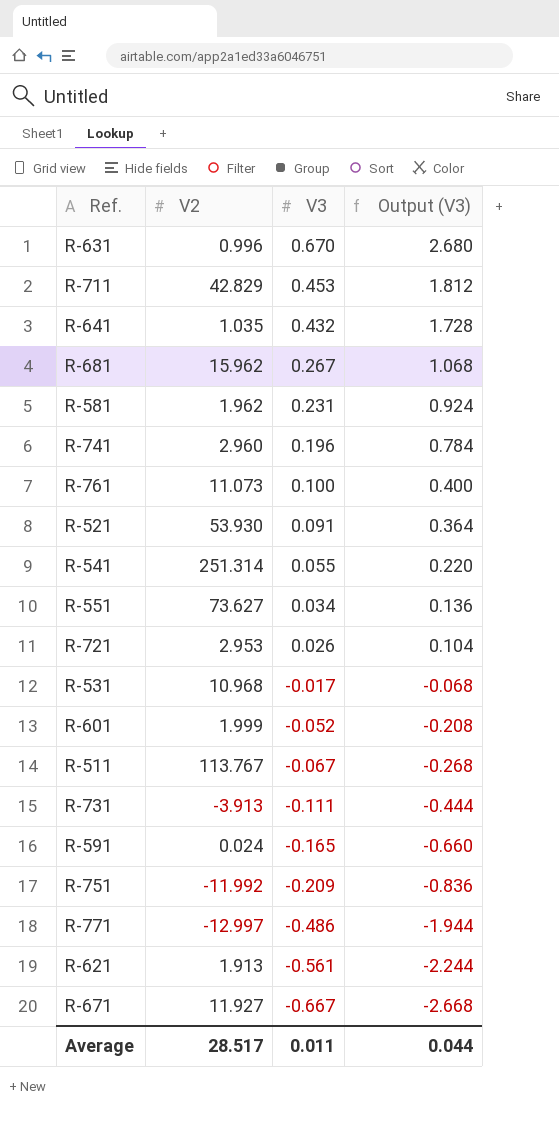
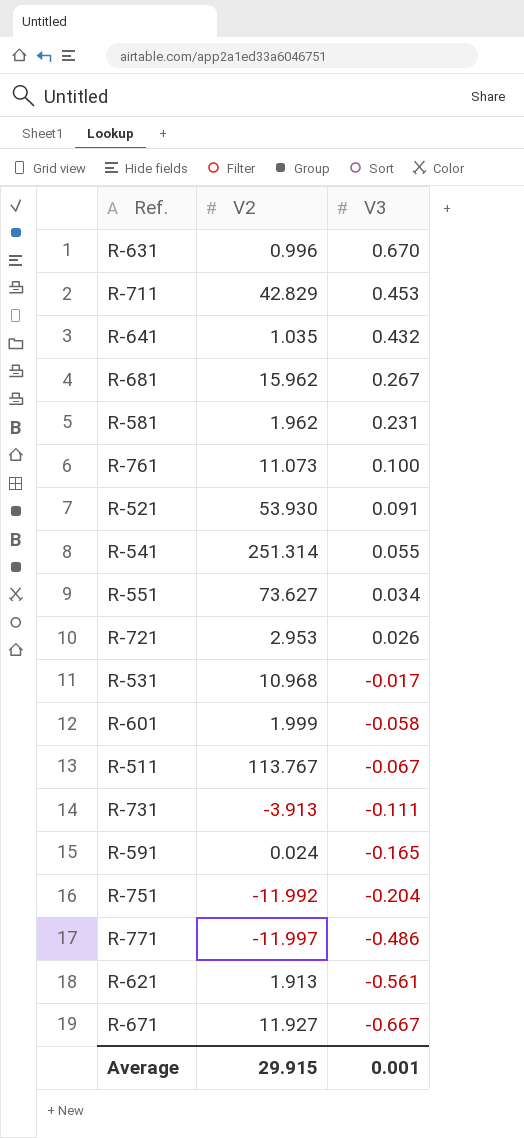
column Output (V3) | formula: [V3] * 4 -> none
row R-741: 2.960 | 0.196 | 0.784 -> none
R-601 | V3: -0.052 -> -0.058
R-751 | V3: -0.209 -> -0.204
R-771 | V2: -12.997 -> -11.997
Average | V2: 28.517 -> 29.915
Average | V3: 0.011 -> 0.001

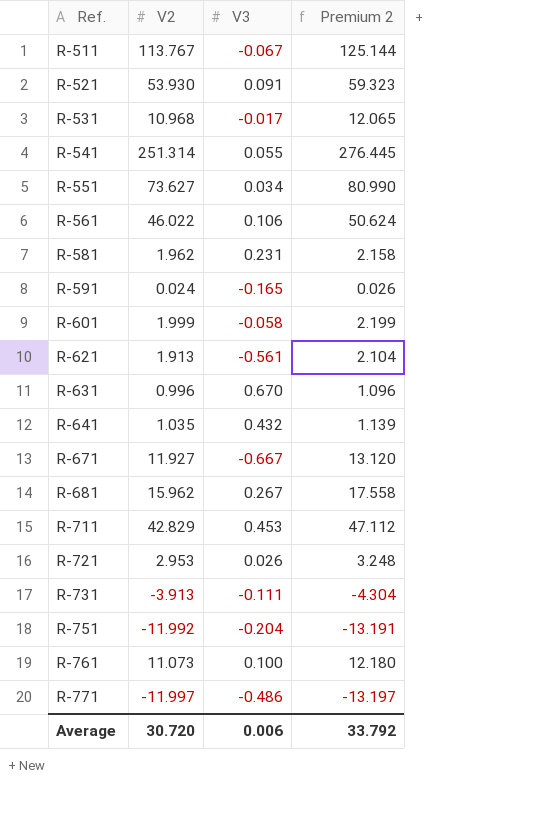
row order: V3 descending -> Ref. ascending
column Premium 2 | formula: none -> [V2] * 1.1
row R-561: none -> 46.022 | 0.106 | 50.624
Average | V2: 29.915 -> 30.720
Average | V3: 0.001 -> 0.006

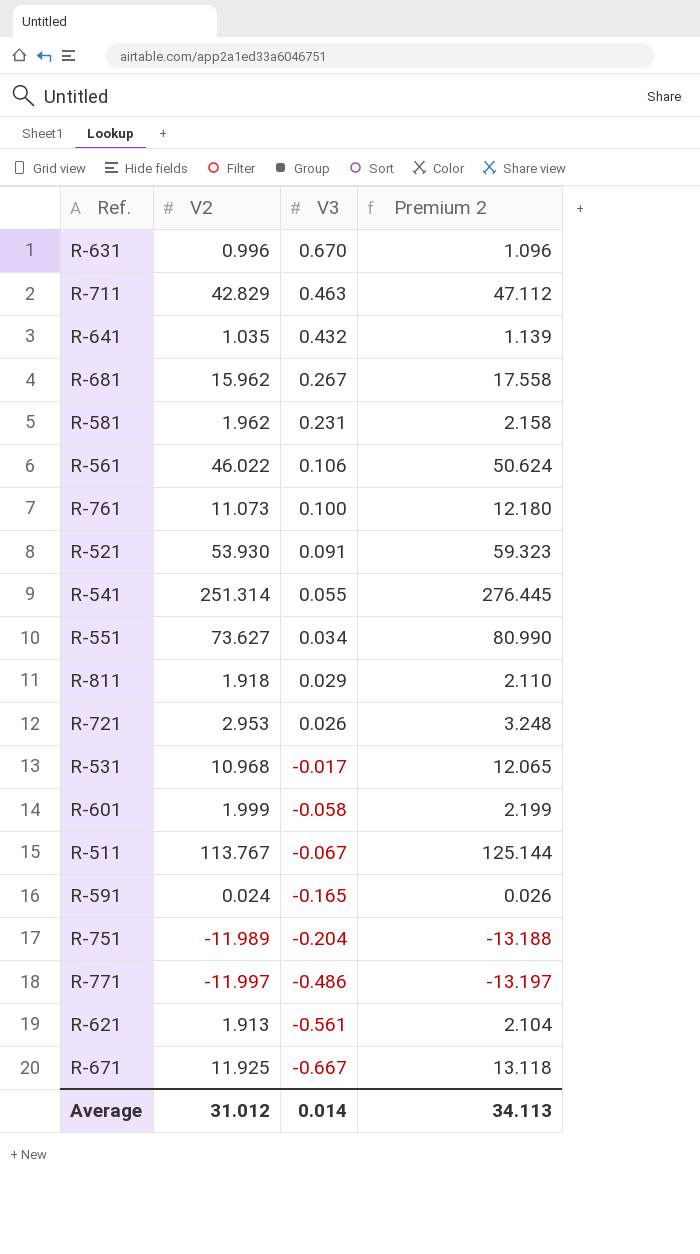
row order: Ref. ascending -> V3 descending
row R-731: -3.913 | -0.111 | -4.304 -> none
R-711 | V3: 0.453 -> 0.463
row R-811: none -> 1.918 | 0.029 | 2.110
R-751 | V2: -11.992 -> -11.989
R-751 | Premium 2: -13.191 -> -13.188
R-671 | V2: 11.927 -> 11.925
R-671 | Premium 2: 13.120 -> 13.118
Average | V2: 30.720 -> 31.012
Average | V3: 0.006 -> 0.014
Average | Premium 2: 33.792 -> 34.113

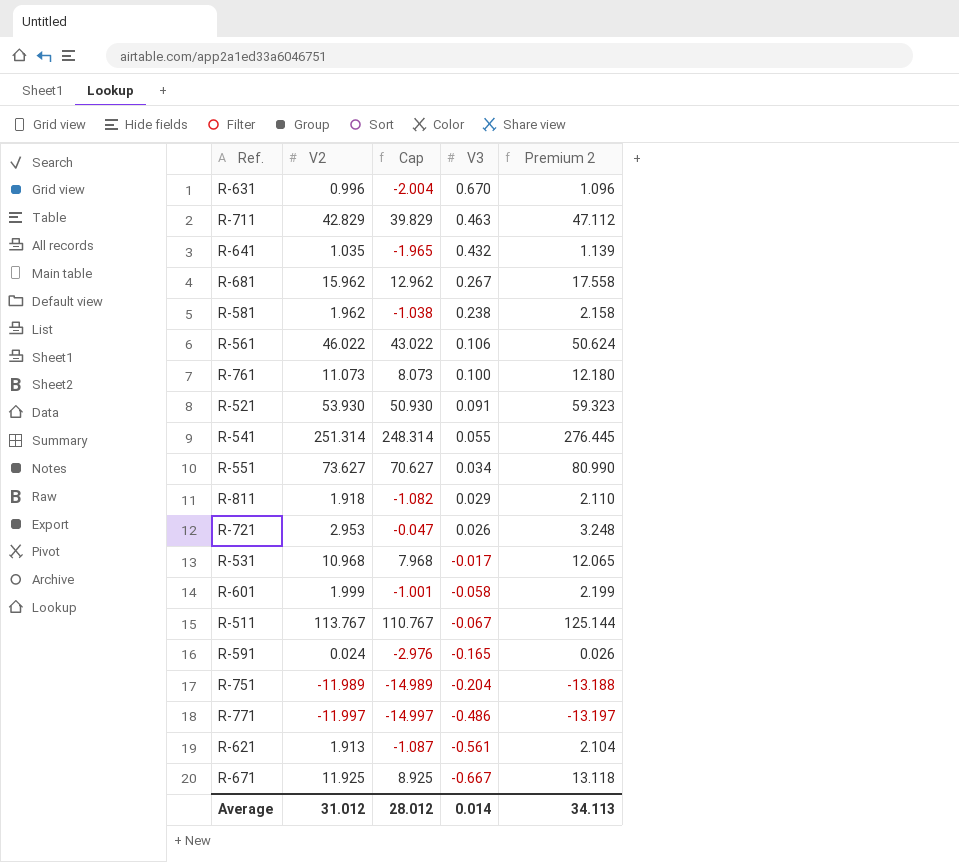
column Cap | formula: none -> [V2] - 3
R-581 | V3: 0.231 -> 0.238

